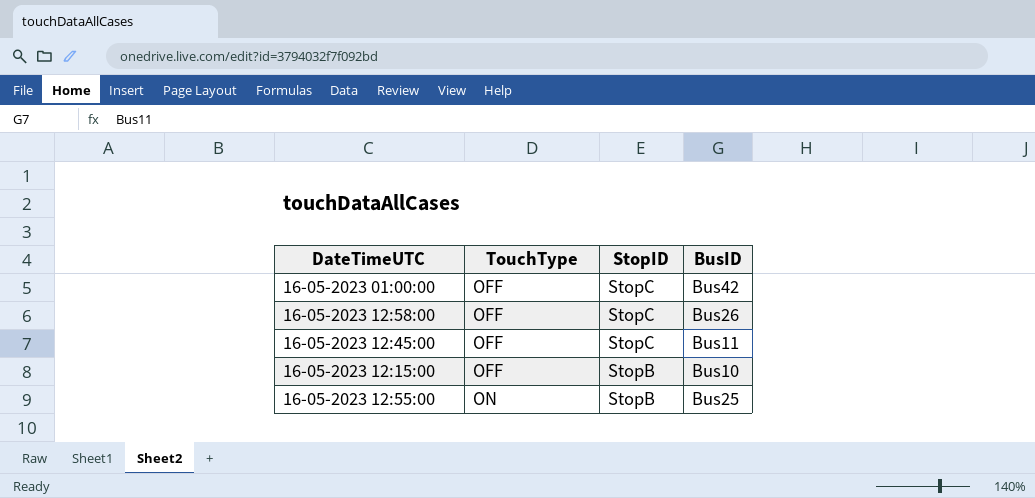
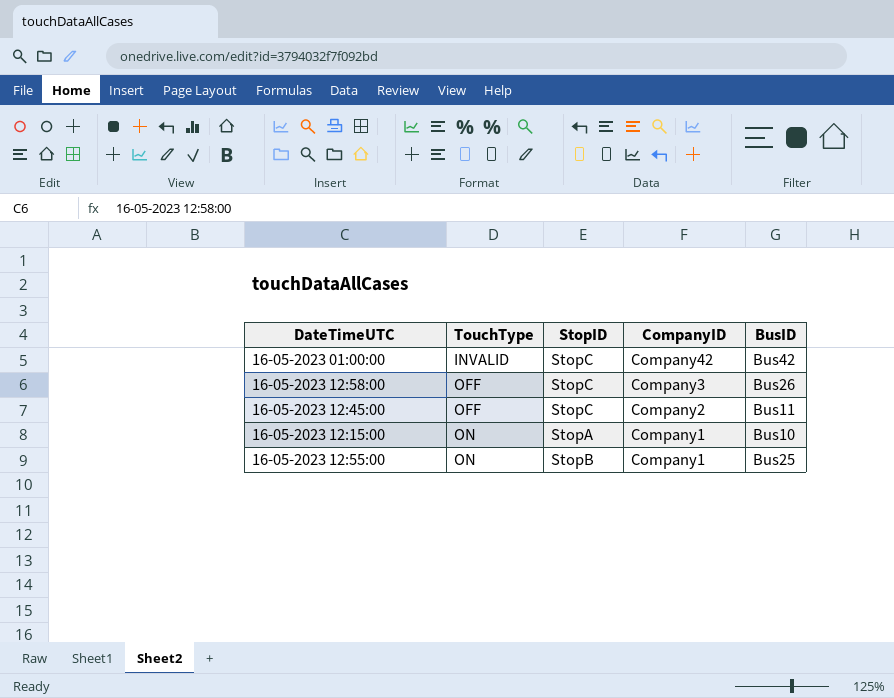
column CompanyID | position: none -> 4
16-05-2023 01:00:00 | TouchType: OFF -> INVALID
16-05-2023 12:15:00 | TouchType: OFF -> ON
16-05-2023 12:15:00 | StopID: StopB -> StopA

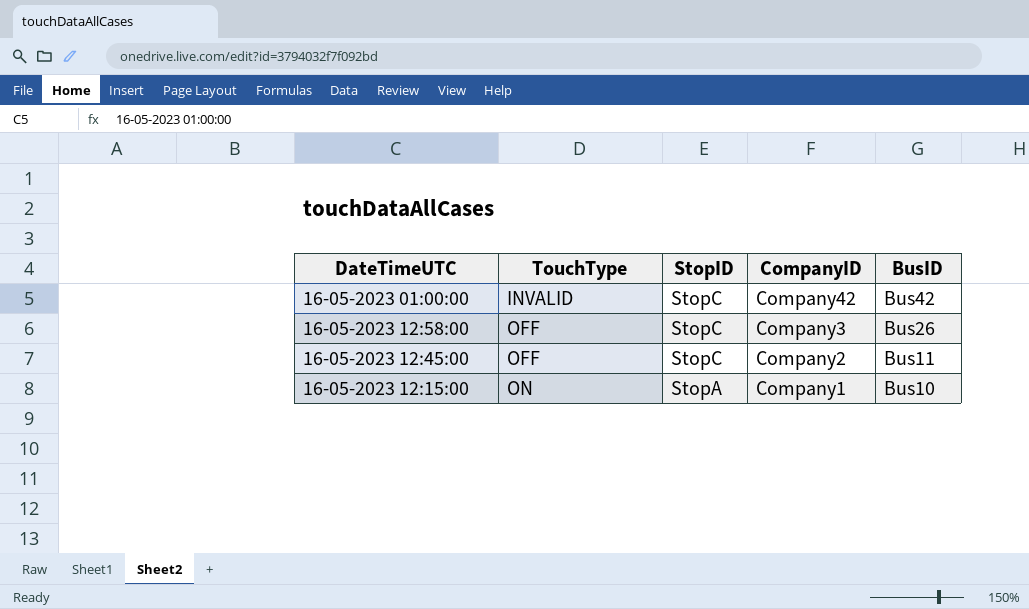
row 16-05-2023 12:55:00: ON | StopB | Company1 | Bus25 -> none

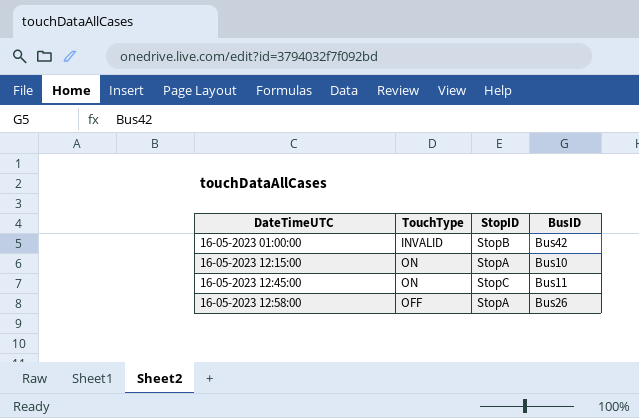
row order: TouchType ascending -> DateTimeUTC ascending
column CompanyID | position: 4 -> none
16-05-2023 01:00:00 | StopID: StopC -> StopB
16-05-2023 12:45:00 | TouchType: OFF -> ON
16-05-2023 12:58:00 | StopID: StopC -> StopA

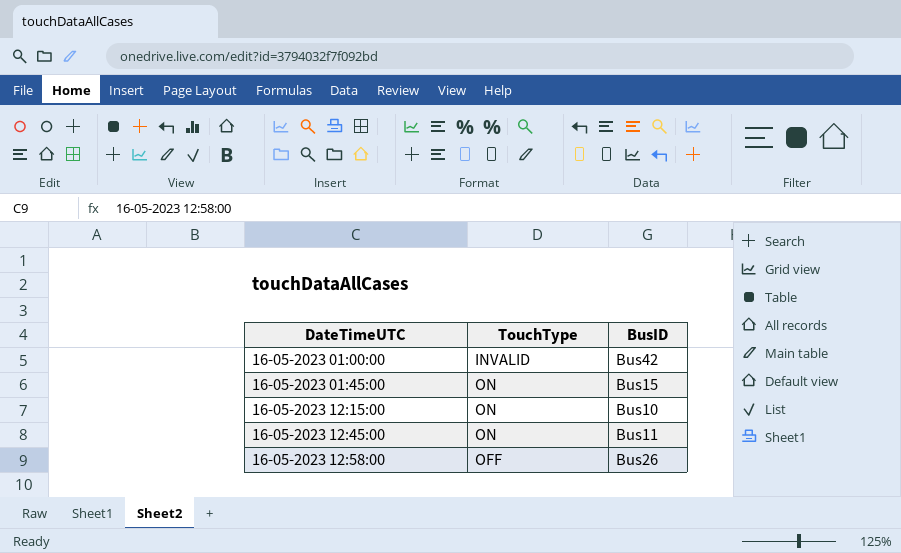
column StopID | position: 3 -> none
row 16-05-2023 01:45:00: none -> ON | Bus15

